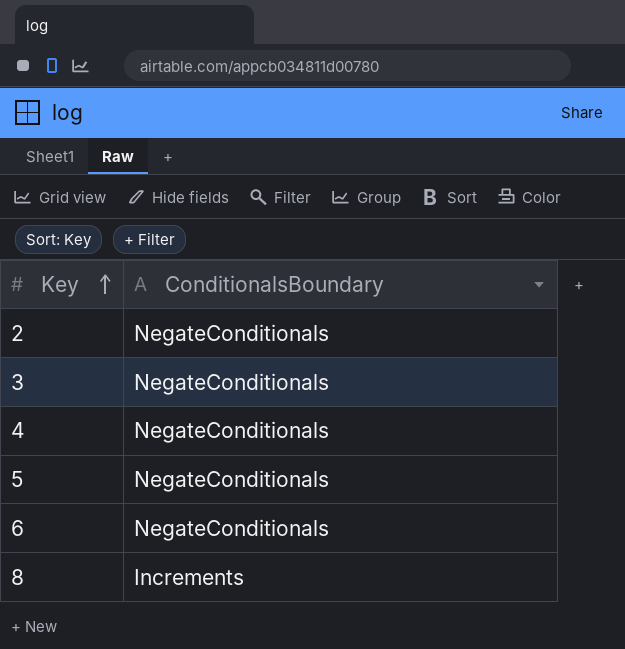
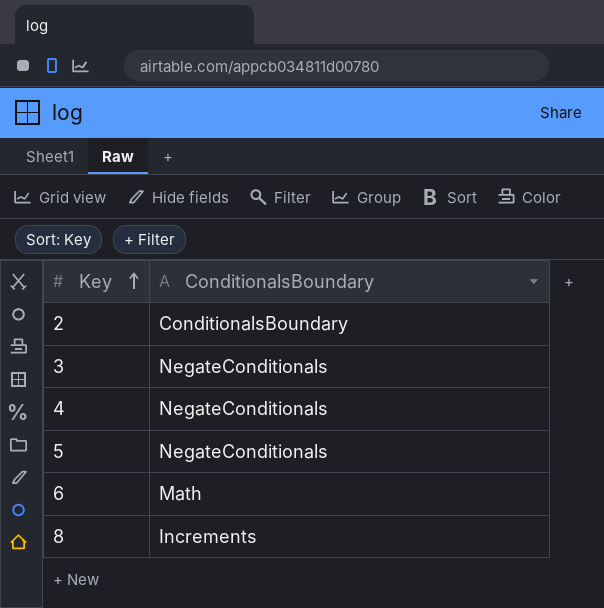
2 | ConditionalsBoundary: NegateConditionals -> ConditionalsBoundary
6 | ConditionalsBoundary: NegateConditionals -> Math

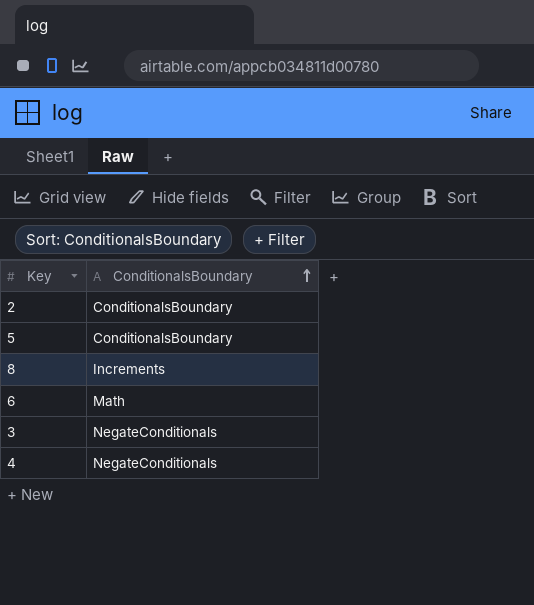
row order: Key ascending -> ConditionalsBoundary ascending
5 | ConditionalsBoundary: NegateConditionals -> ConditionalsBoundary

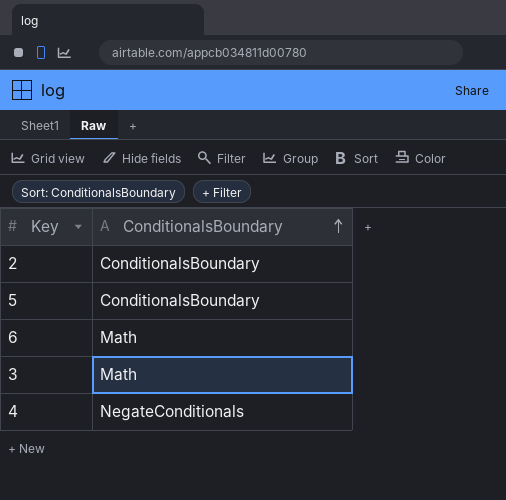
row 8: Increments -> none
3 | ConditionalsBoundary: NegateConditionals -> Math

